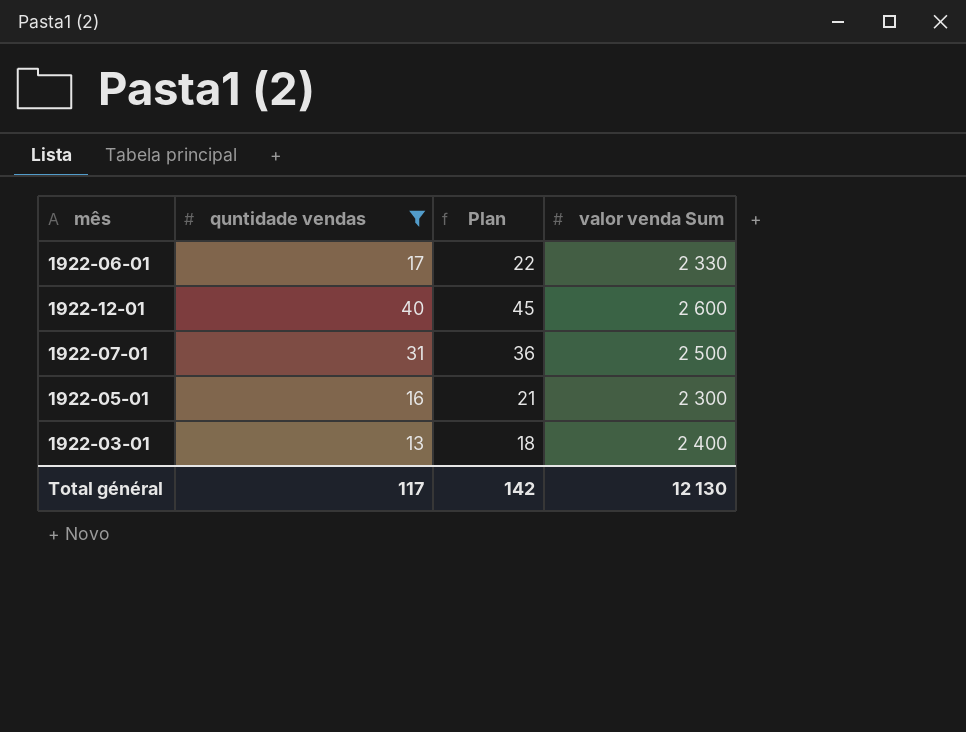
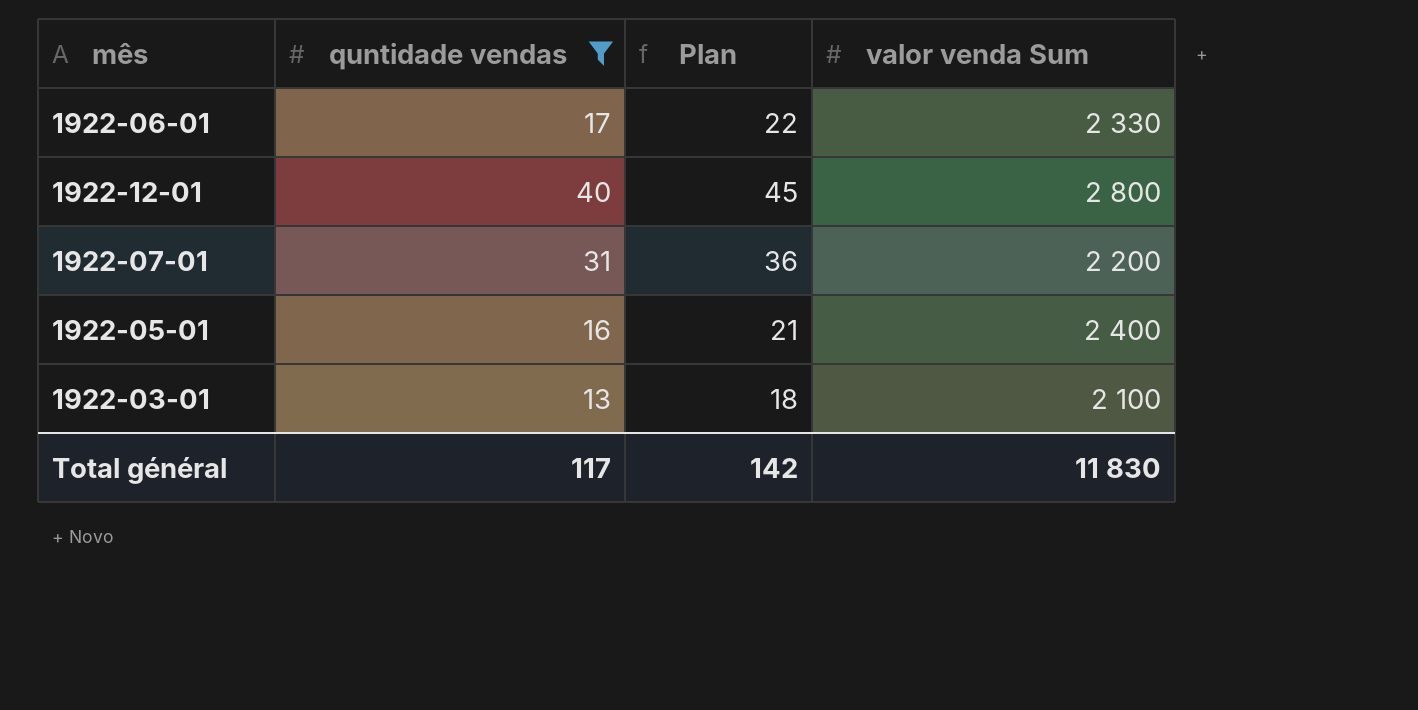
1922-12-01 | valor venda Sum: 2 600 -> 2 800
1922-07-01 | valor venda Sum: 2 500 -> 2 200
1922-05-01 | valor venda Sum: 2 300 -> 2 400
1922-03-01 | valor venda Sum: 2 400 -> 2 100
Total général | valor venda Sum: 12 130 -> 11 830

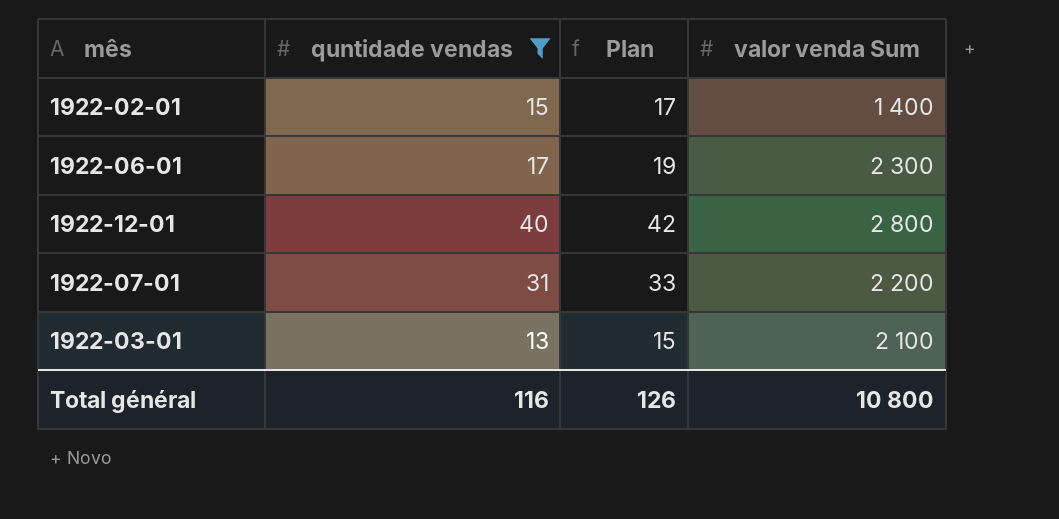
column Plan | formula: [quntidade vendas] + 5 -> [quntidade vendas] + 2
row 1922-05-01: 16 | 21 | 2 400 -> none
row 1922-02-01: none -> 15 | 17 | 1 400
1922-06-01 | valor venda Sum: 2 330 -> 2 300
Total général | quntidade vendas: 117 -> 116
Total général | Plan: 142 -> 126
Total général | valor venda Sum: 11 830 -> 10 800

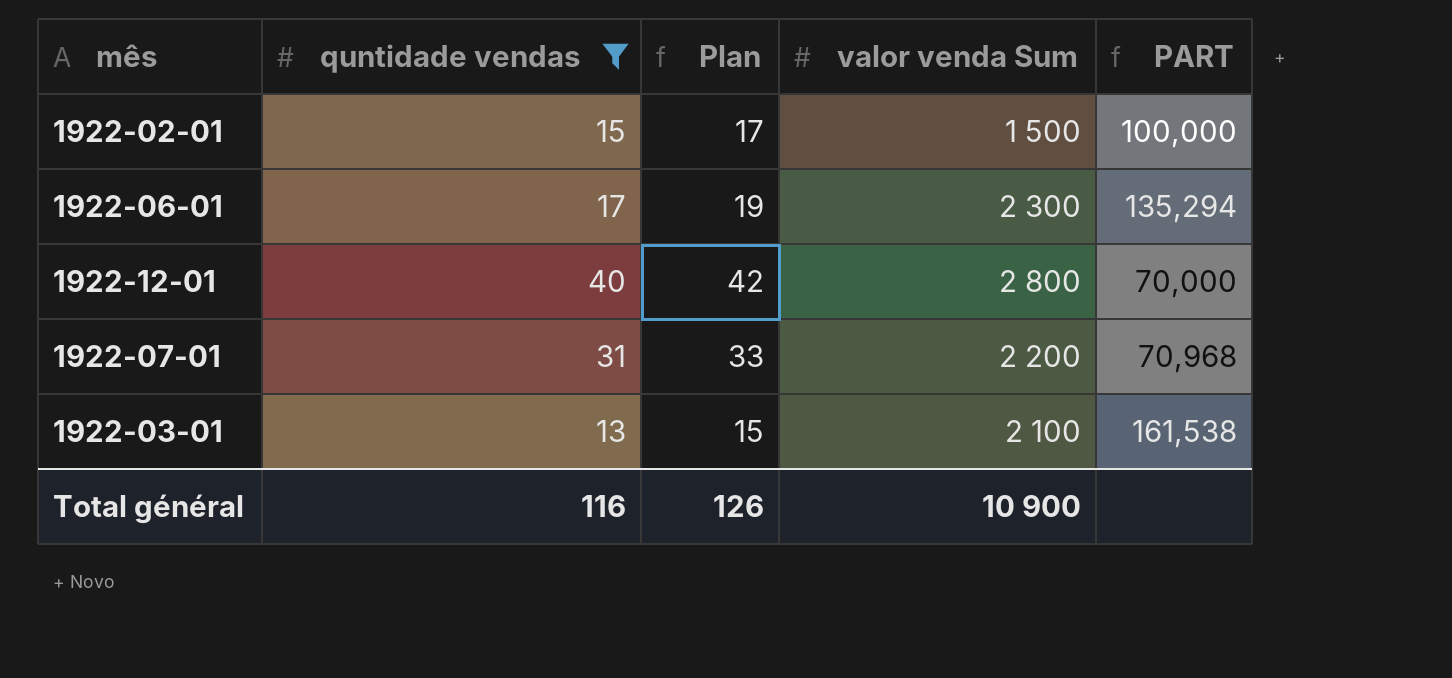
column PART | formula: none -> [valor venda Sum] / [quntidade vendas]
1922-02-01 | valor venda Sum: 1 400 -> 1 500
Total général | valor venda Sum: 10 800 -> 10 900

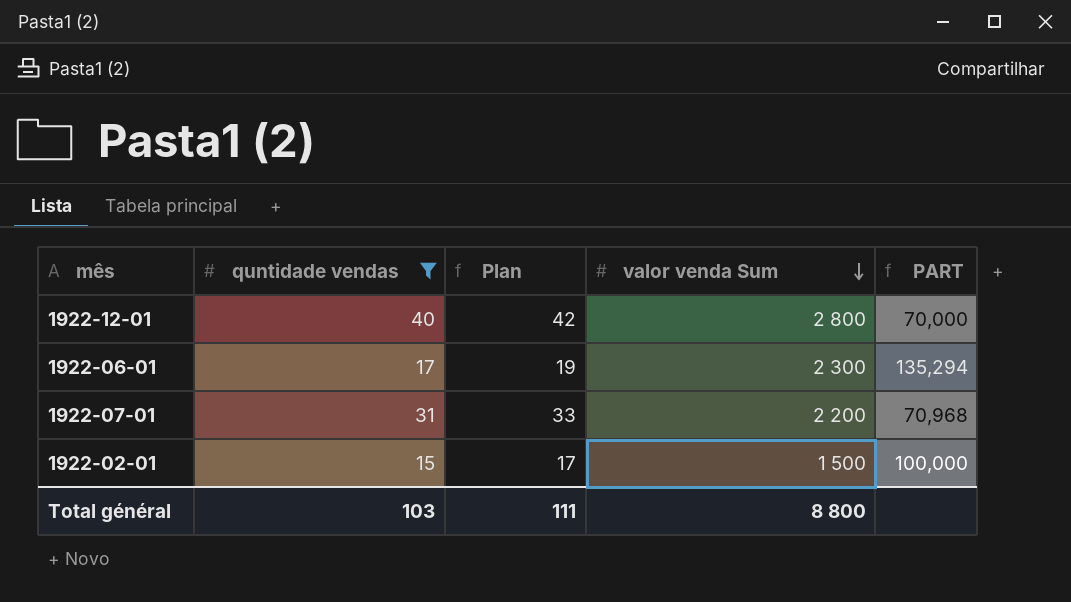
row order: none -> valor venda Sum descending
row 1922-03-01: 13 | 15 | 2 100 | 161,538 -> none
Total général | quntidade vendas: 116 -> 103
Total général | Plan: 126 -> 111
Total général | valor venda Sum: 10 900 -> 8 800

